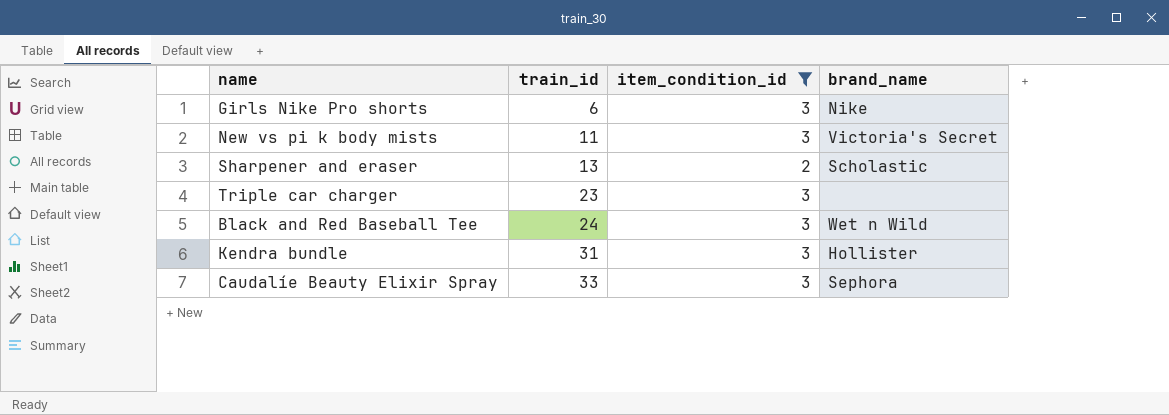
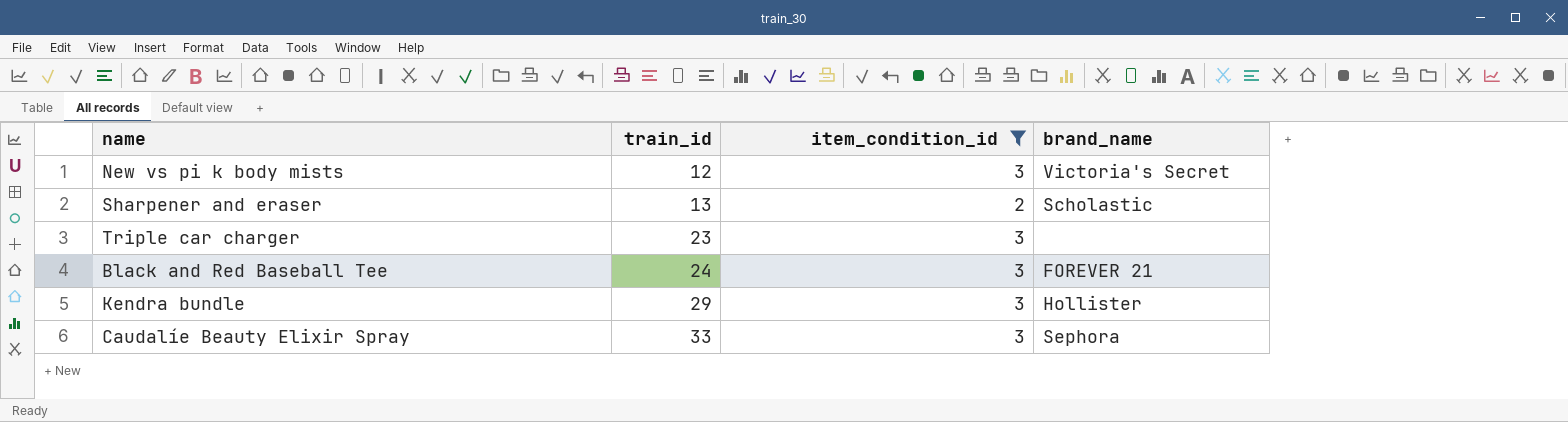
row Girls Nike Pro shorts: 6 | 3 | Nike -> none
New vs pi k body mists | train_id: 11 -> 12
Black and Red Baseball Tee | brand_name: Wet n Wild -> FOREVER 21
Kendra bundle | train_id: 31 -> 29

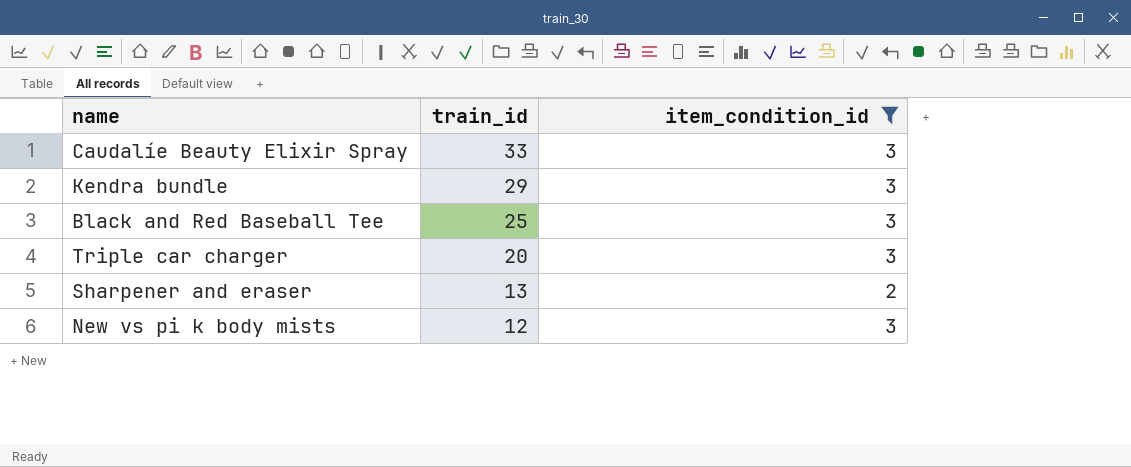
row order: train_id ascending -> train_id descending
column brand_name | position: 4 -> none
Black and Red Baseball Tee | train_id: 24 -> 25
Triple car charger | train_id: 23 -> 20

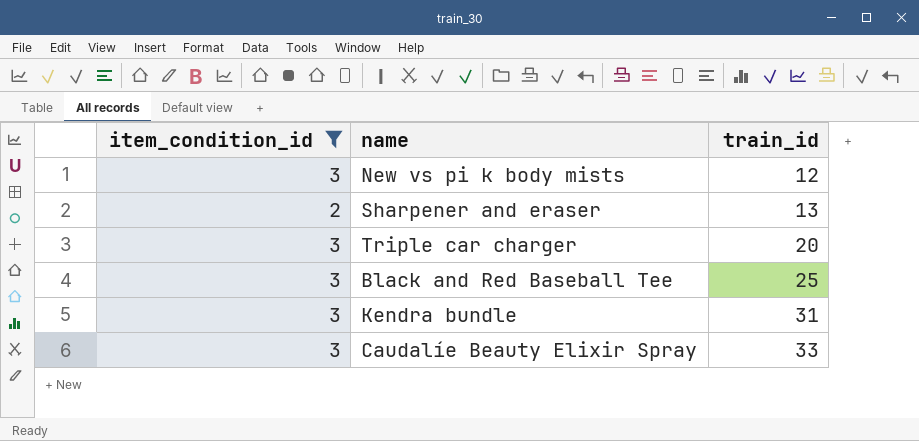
row order: train_id descending -> train_id ascending
column item_condition_id | position: 3 -> 1
Kendra bundle | train_id: 29 -> 31

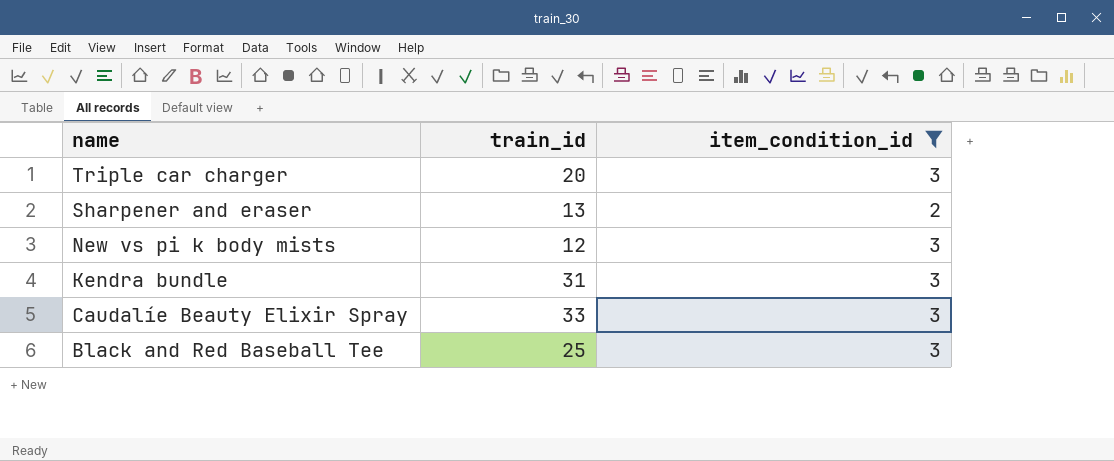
row order: train_id ascending -> name descending
column item_condition_id | position: 1 -> 3

